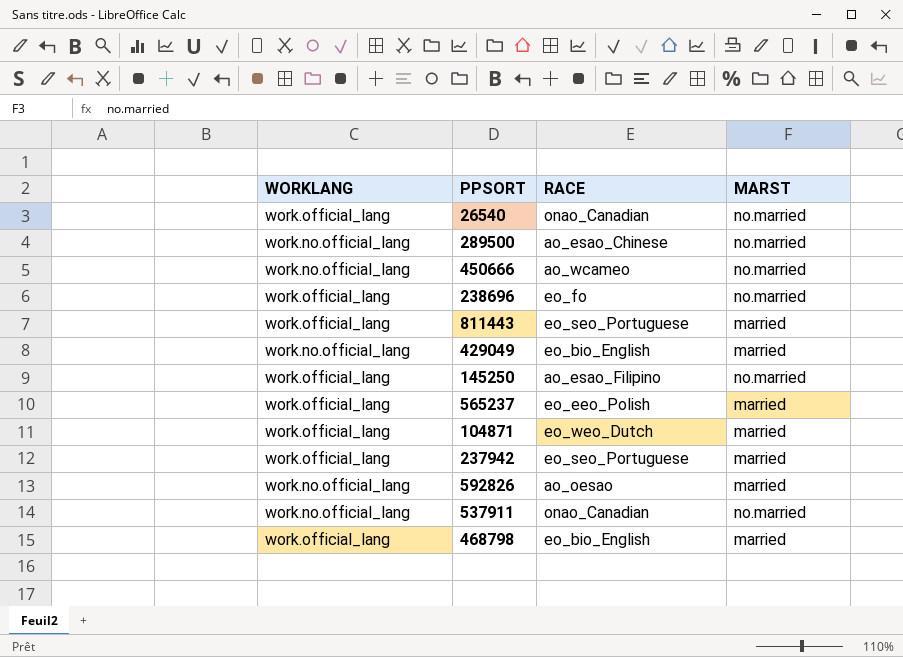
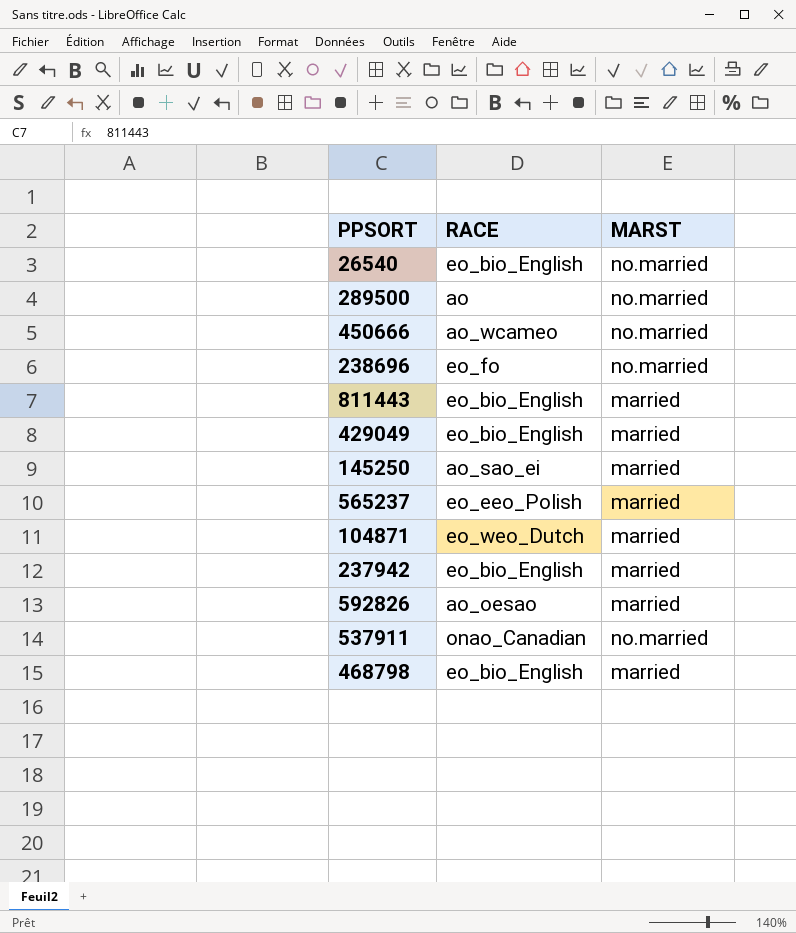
column WORKLANG | position: 1 -> none
26540 | RACE: onao_Canadian -> eo_bio_English
289500 | RACE: ao_esao_Chinese -> ao
811443 | RACE: eo_seo_Portuguese -> eo_bio_English
145250 | RACE: ao_esao_Filipino -> ao_sao_ei
145250 | MARST: no.married -> married
237942 | RACE: eo_seo_Portuguese -> eo_bio_English

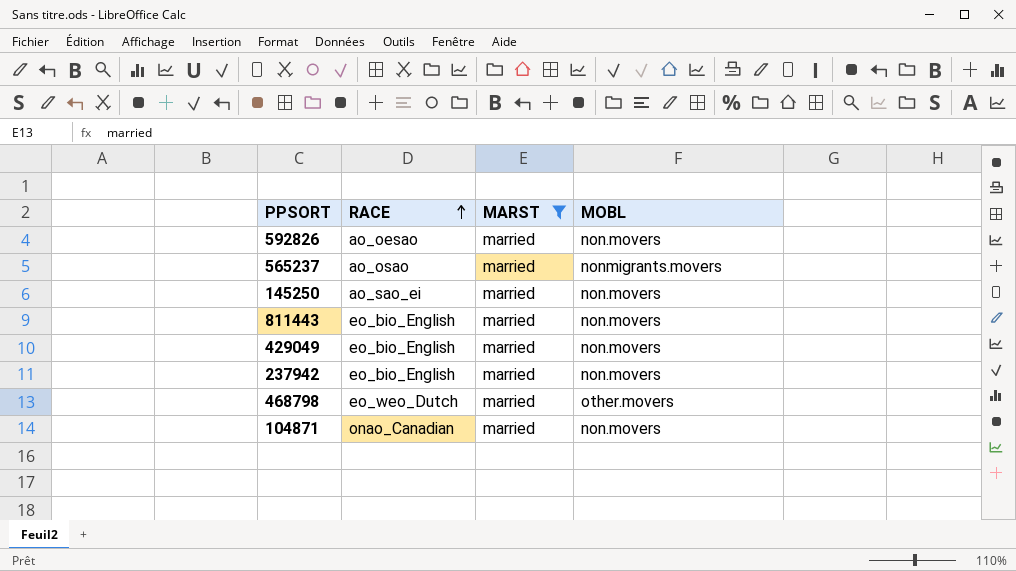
filter: none -> MARST = married
row order: none -> RACE ascending
column MOBL | position: none -> 4
565237 | RACE: eo_eeo_Polish -> ao_osao
468798 | RACE: eo_bio_English -> eo_weo_Dutch
104871 | RACE: eo_weo_Dutch -> onao_Canadian

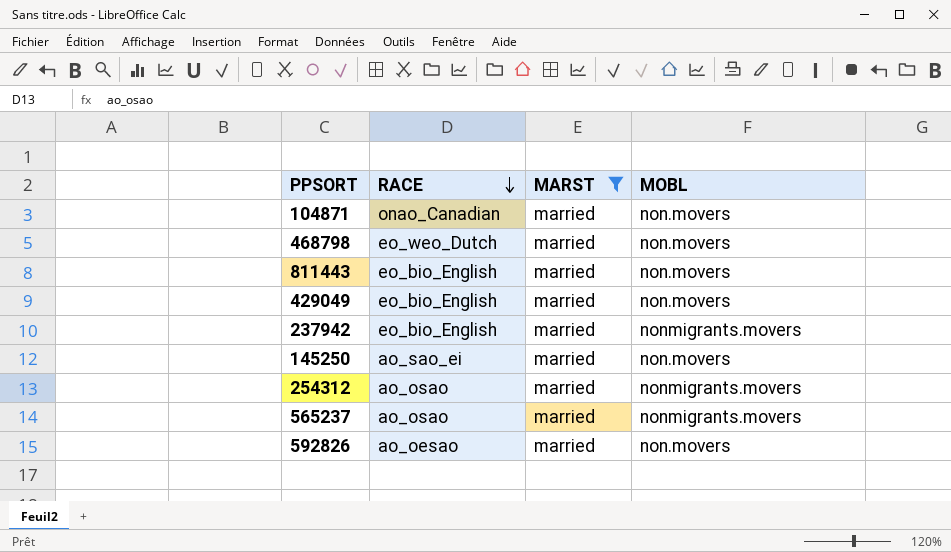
row order: RACE ascending -> RACE descending
468798 | MOBL: other.movers -> non.movers
237942 | MOBL: non.movers -> nonmigrants.movers
row 254312: none -> ao_osao | married | nonmigrants.movers

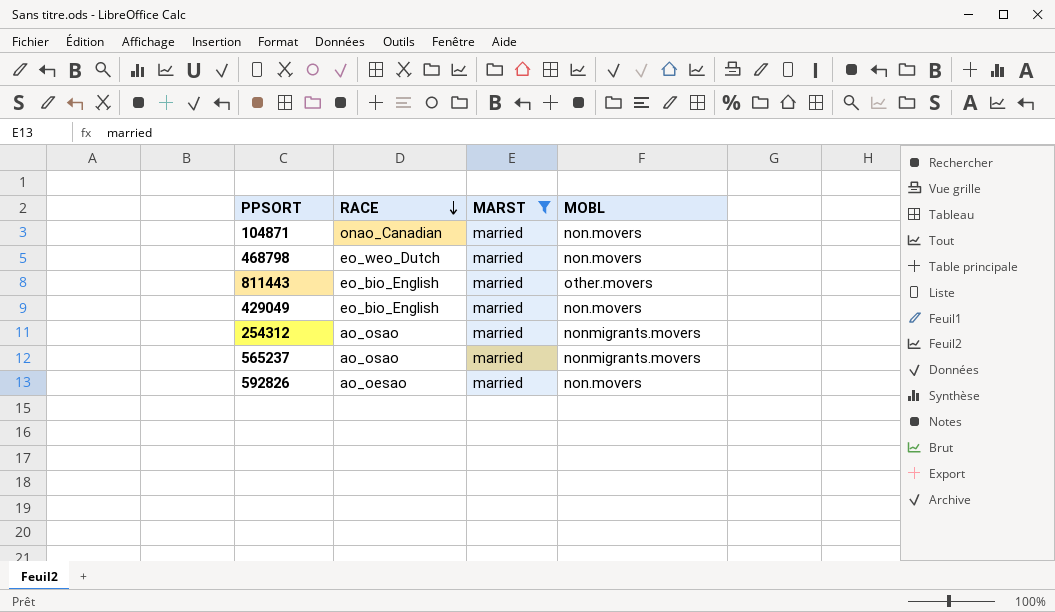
row 237942: eo_bio_English | married | nonmigrants.movers -> none
row 145250: ao_sao_ei | married | non.movers -> none
811443 | MOBL: non.movers -> other.movers

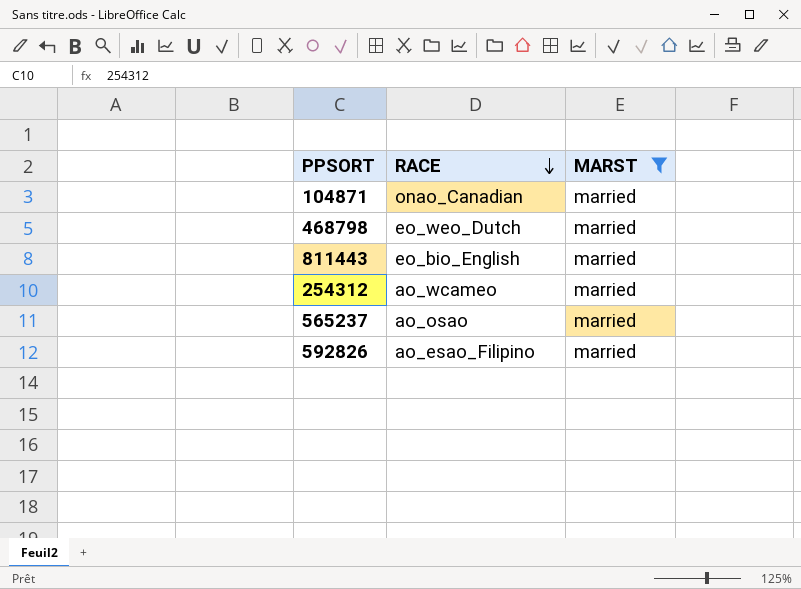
column MOBL | position: 4 -> none
row 429049: eo_bio_English | married | non.movers -> none
254312 | RACE: ao_osao -> ao_wcameo
592826 | RACE: ao_oesao -> ao_esao_Filipino

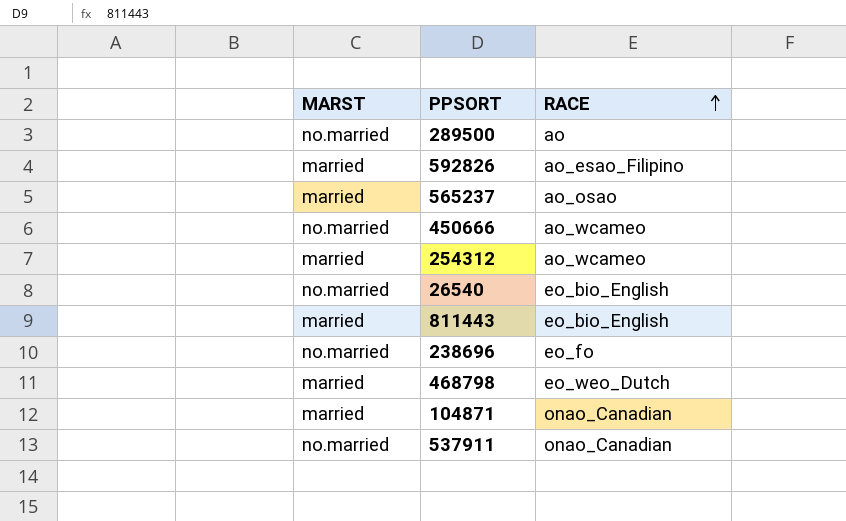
filter: MARST = married -> none
row order: RACE descending -> RACE ascending
column MARST | position: 3 -> 1

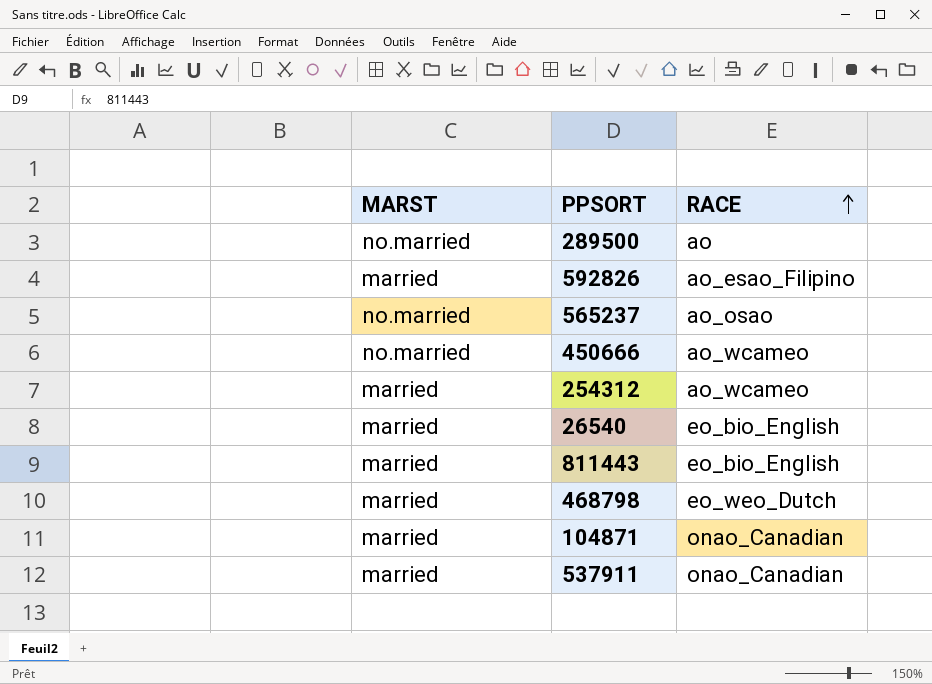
row 238696: no.married | eo_fo -> none
565237 | MARST: married -> no.married
26540 | MARST: no.married -> married
537911 | MARST: no.married -> married

